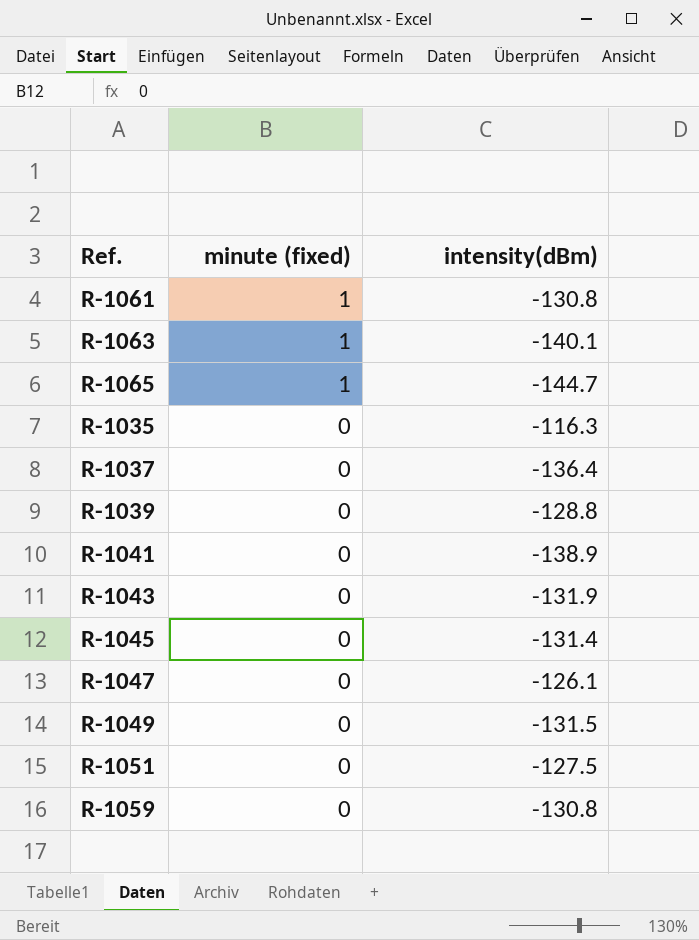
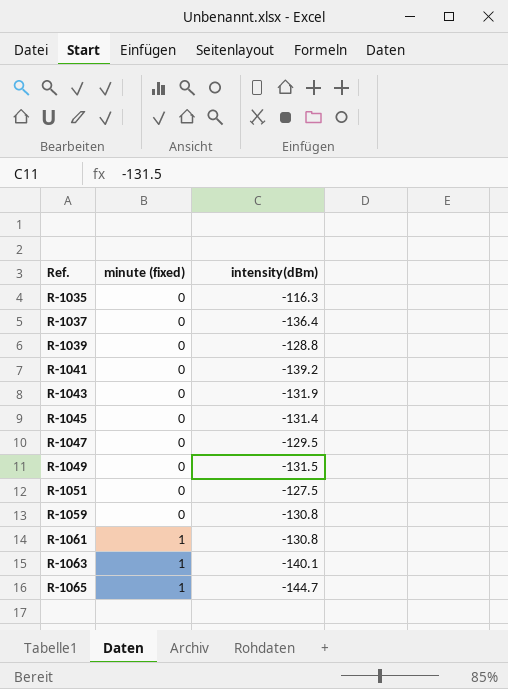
row order: minute (fixed) descending -> Ref. ascending
R-1041 | intensity(dBm): -138.9 -> -139.2
R-1047 | intensity(dBm): -126.1 -> -129.5

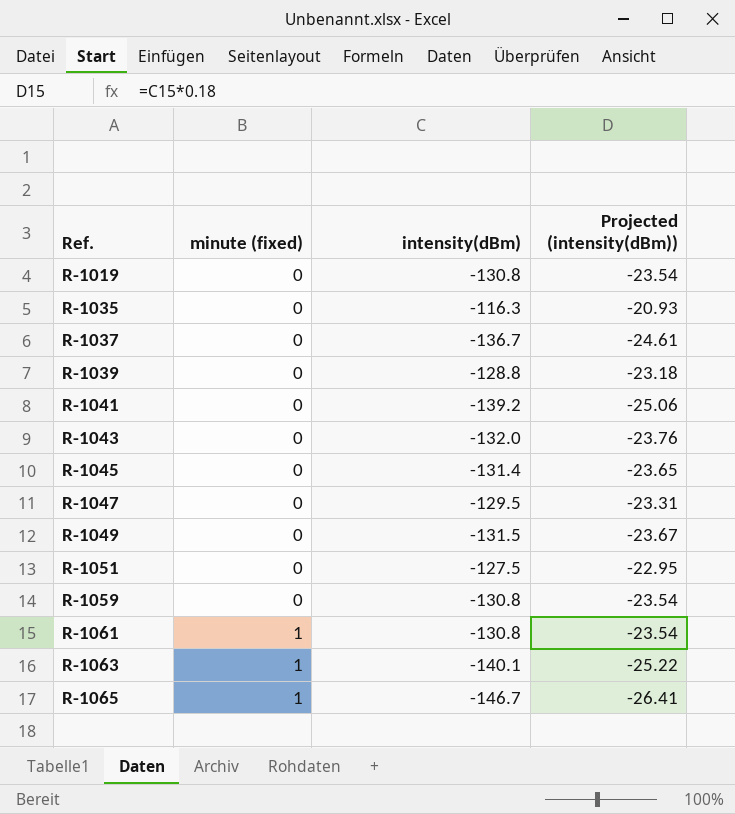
column Projected (intensity(dBm)) | formula: none -> [intensity(dBm)] * 0.18
row R-1019: none -> 0 | -130.8 | -23.54
R-1037 | intensity(dBm): -136.4 -> -136.7
R-1043 | intensity(dBm): -131.9 -> -132.0
R-1065 | intensity(dBm): -144.7 -> -146.7

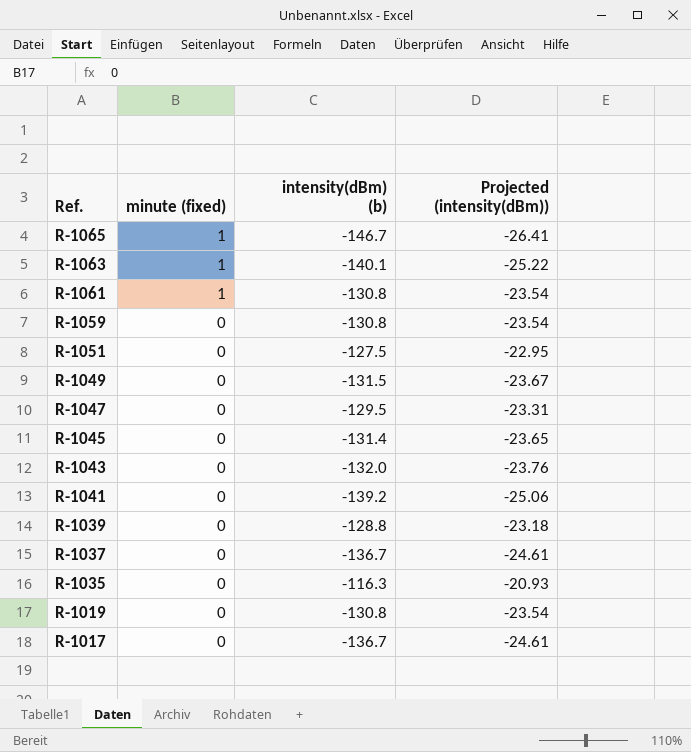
row order: Ref. ascending -> Ref. descending
column name: intensity(dBm) -> intensity(dBm) (b)
row R-1017: none -> 0 | -136.7 | -24.61

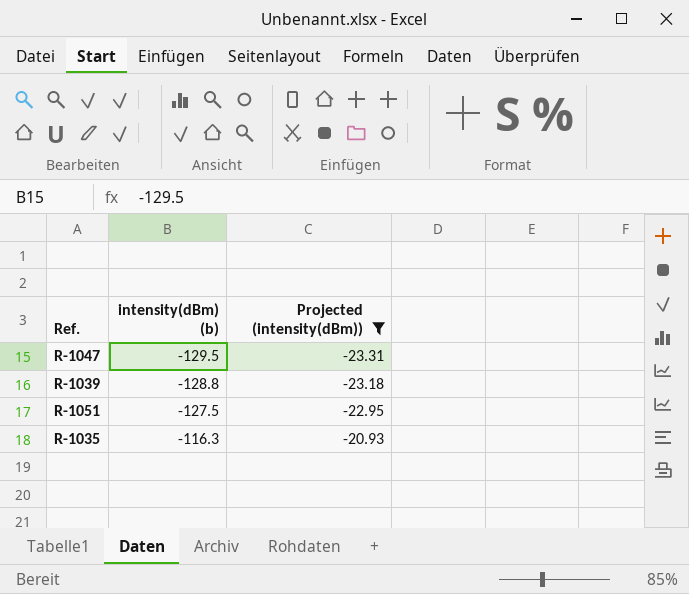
filter: none -> Projected (intensity(dBm)) >= -23.31
row order: Ref. descending -> intensity(dBm) (b) ascending
column minute (fixed) | position: 2 -> none

